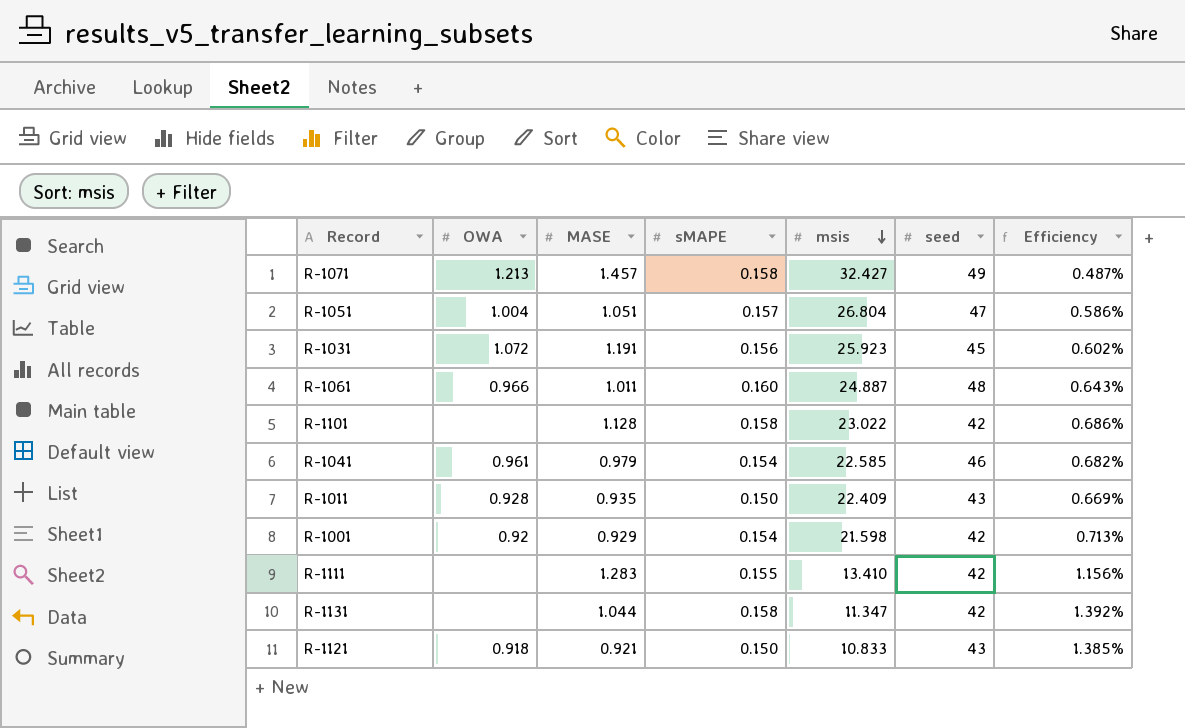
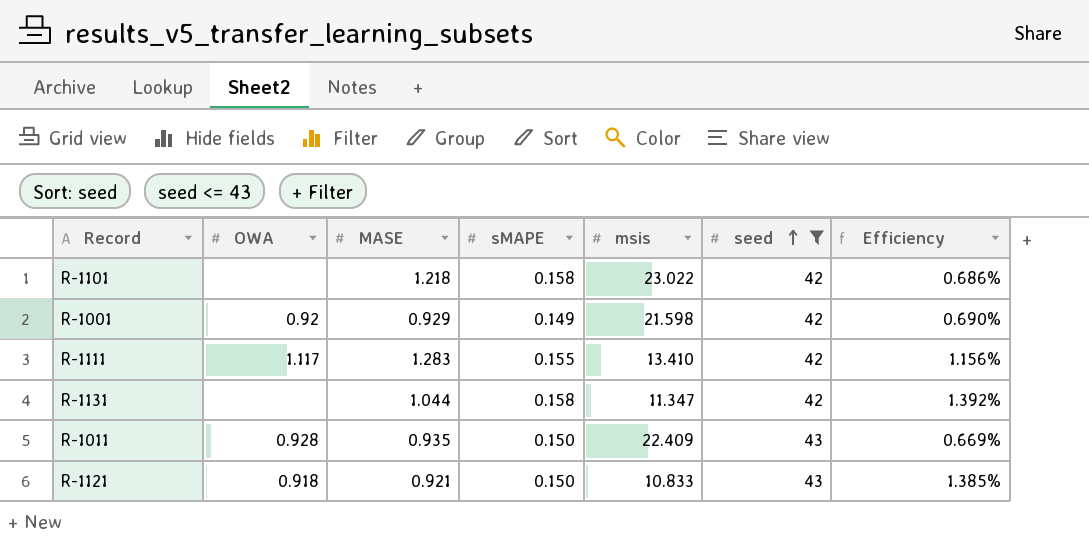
filter: none -> seed <= 43
row order: msis descending -> seed ascending
R-1101 | MASE: 1.128 -> 1.218
R-1001 | sMAPE: 0.154 -> 0.149
R-1001 | Efficiency: 0.713% -> 0.690%
R-1111 | OWA: none -> 1.117

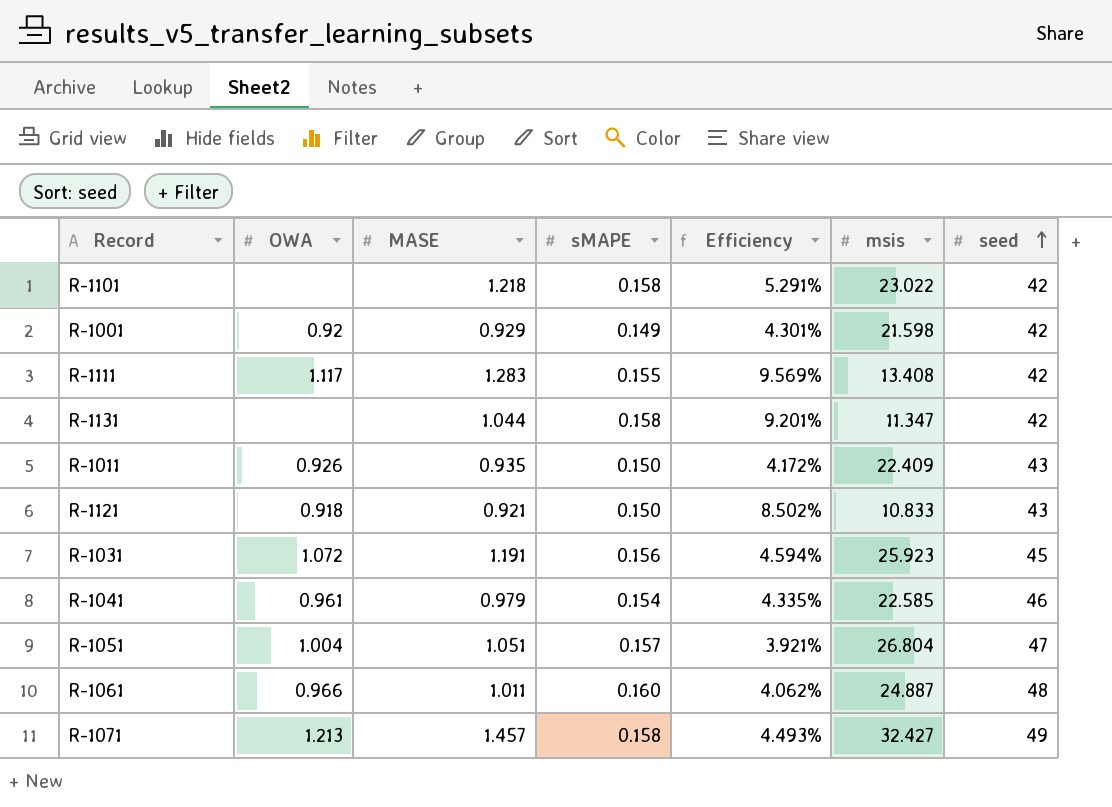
filter: seed <= 43 -> none
column Efficiency | formula: [sMAPE] / [msis] -> [MASE] / [msis]
column Efficiency | position: 7 -> 5
R-1111 | msis: 13.410 -> 13.408
R-1011 | OWA: 0.928 -> 0.926

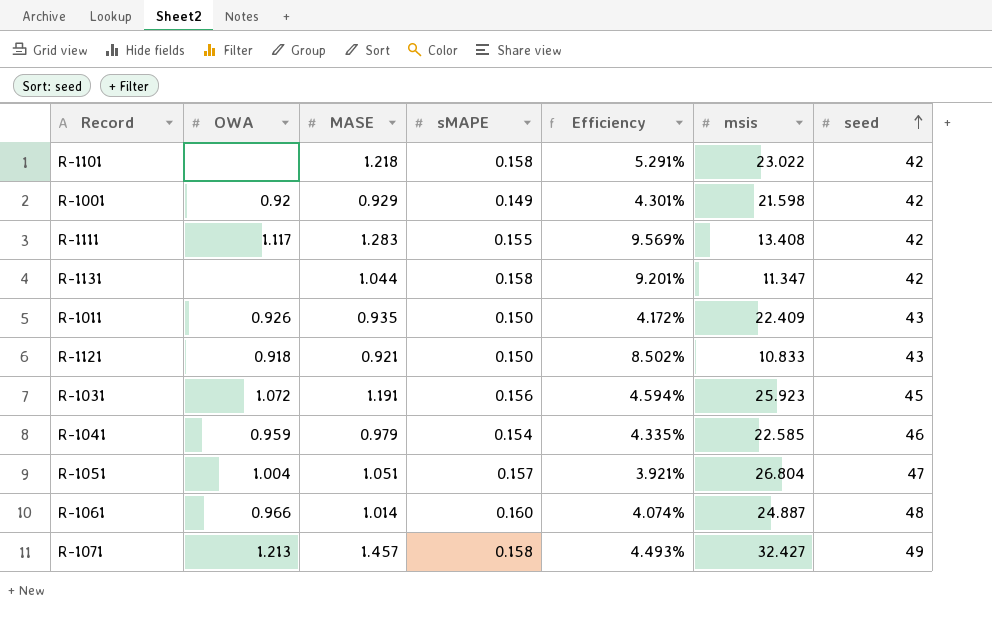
R-1041 | OWA: 0.961 -> 0.959
R-1061 | MASE: 1.011 -> 1.014
R-1061 | Efficiency: 4.062% -> 4.074%

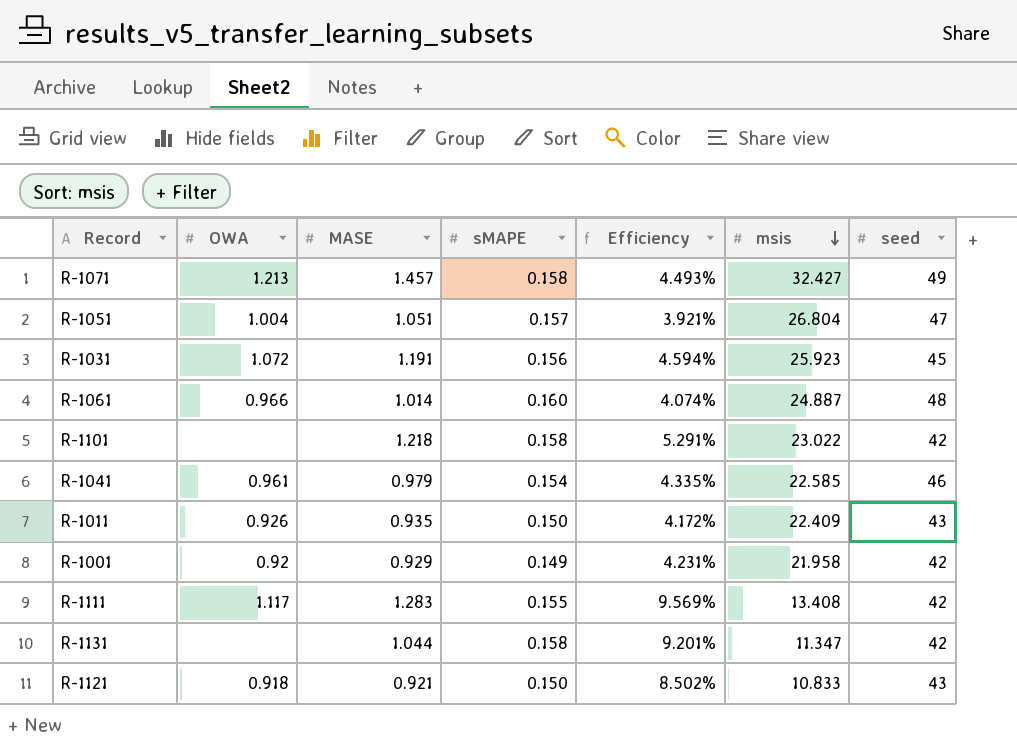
row order: seed ascending -> msis descending
R-1041 | OWA: 0.959 -> 0.961
R-1001 | Efficiency: 4.301% -> 4.231%
R-1001 | msis: 21.598 -> 21.958

